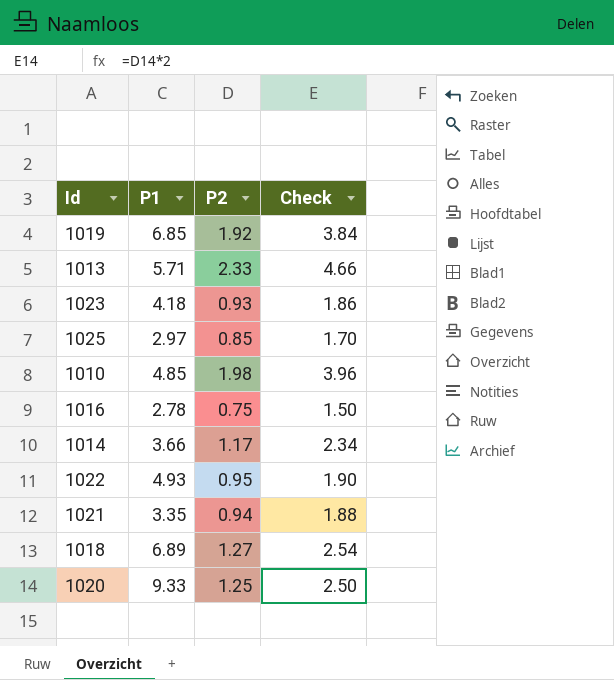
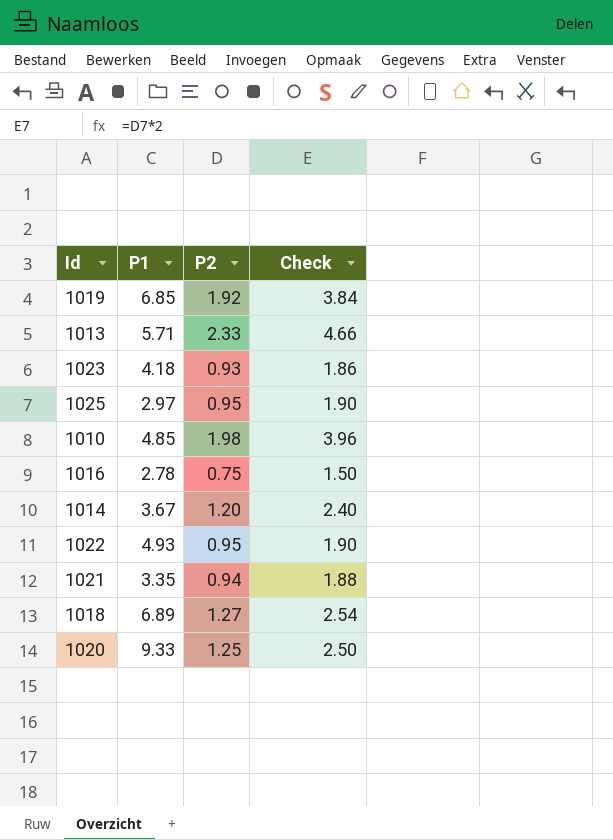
1025 | P2: 0.85 -> 0.95
1025 | Check: 1.70 -> 1.90
1014 | P1: 3.66 -> 3.67
1014 | P2: 1.17 -> 1.20
1014 | Check: 2.34 -> 2.40

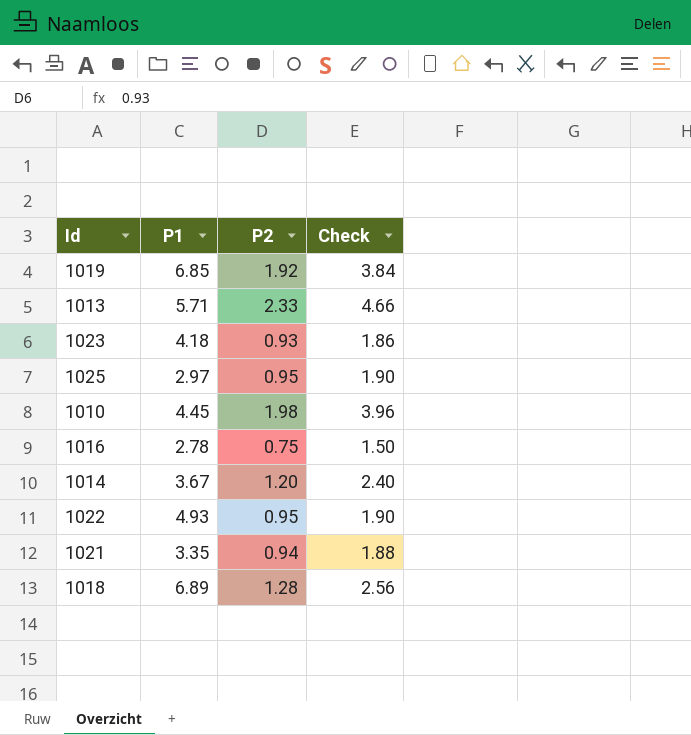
row 1020: 9.33 | 1.25 | 2.50 -> none
1010 | P1: 4.85 -> 4.45
1018 | P2: 1.27 -> 1.28
1018 | Check: 2.54 -> 2.56

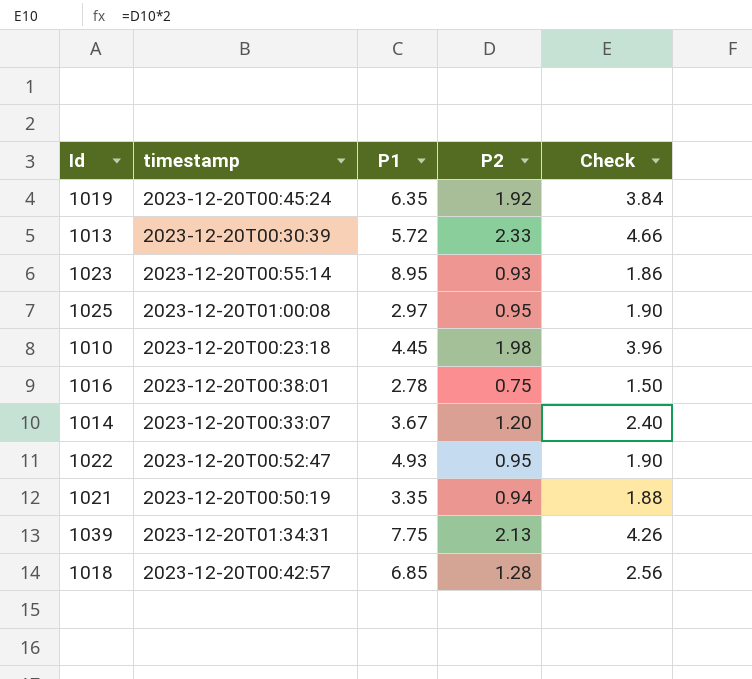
column timestamp | position: none -> 2
1019 | P1: 6.85 -> 6.35
1013 | P1: 5.71 -> 5.72
1023 | P1: 4.18 -> 8.95
row 1039: none -> 2023-12-20T01:34:31 | 7.75 | 2.13 | 4.26
1018 | P1: 6.89 -> 6.85

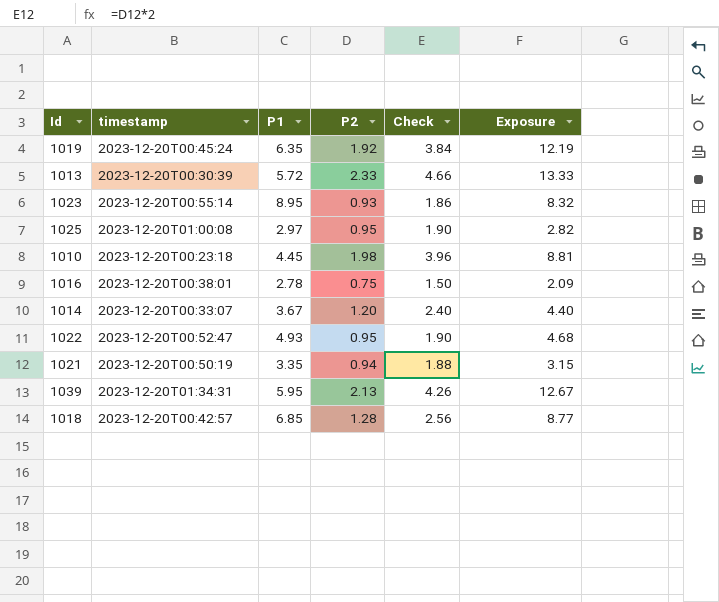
column Exposure | formula: none -> [P1] * [P2]
1039 | P1: 7.75 -> 5.95

